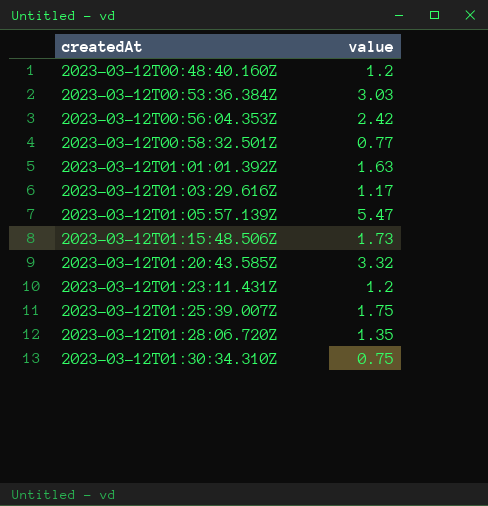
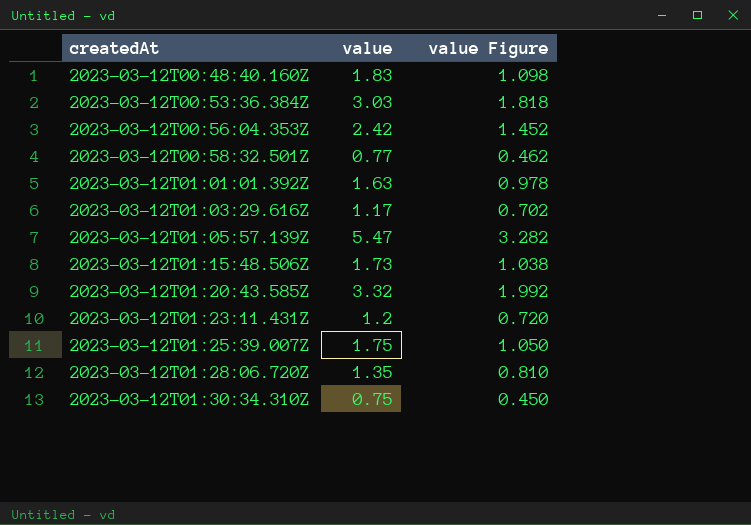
column value Figure | formula: none -> [value] * 0.6
2023-03-12T00:48:40.160Z | value: 1.2 -> 1.83

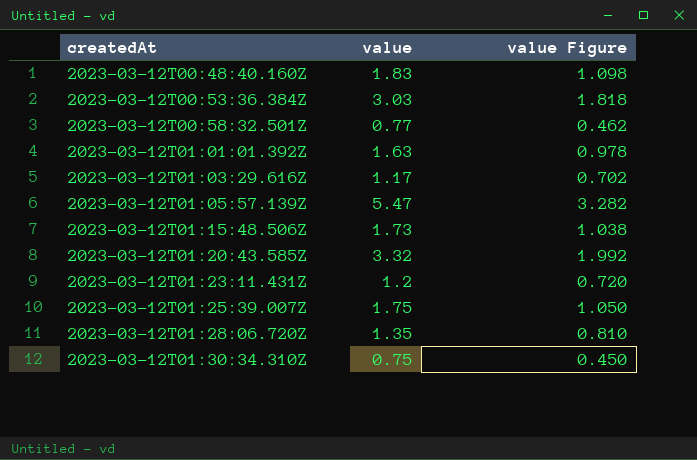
row 2023-03-12T00:56:04.353Z: 2.42 | 1.452 -> none

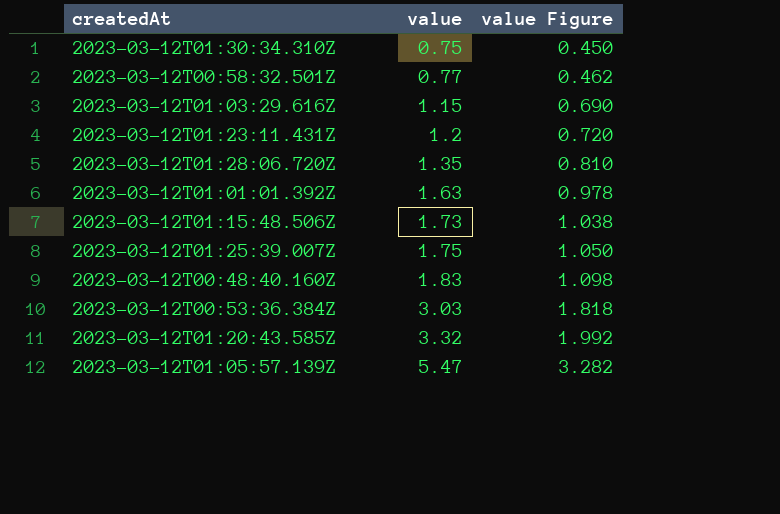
row order: createdAt ascending -> value ascending
2023-03-12T01:03:29.616Z | value: 1.17 -> 1.15
2023-03-12T01:03:29.616Z | value Figure: 0.702 -> 0.690

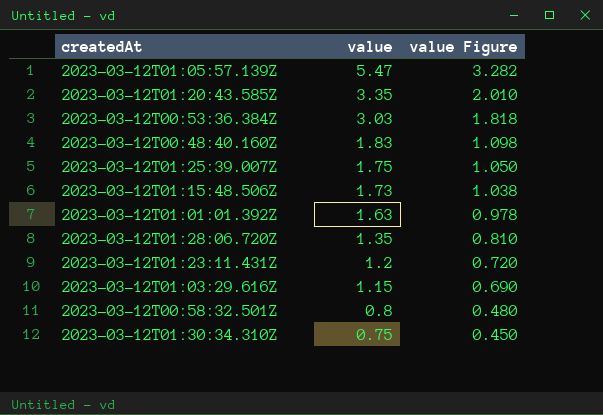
row order: value ascending -> value descending
2023-03-12T01:20:43.585Z | value: 3.32 -> 3.35
2023-03-12T01:20:43.585Z | value Figure: 1.992 -> 2.010
2023-03-12T00:58:32.501Z | value: 0.77 -> 0.8
2023-03-12T00:58:32.501Z | value Figure: 0.462 -> 0.480

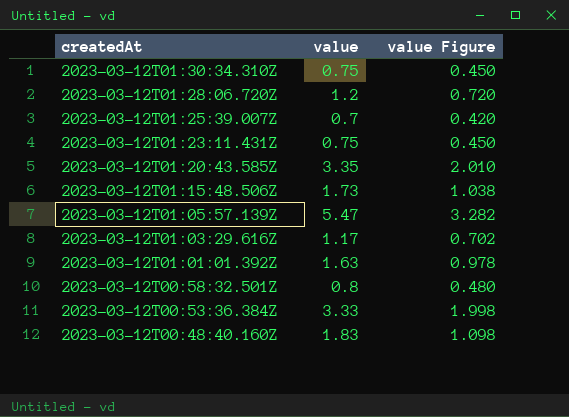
row order: value descending -> createdAt descending
2023-03-12T01:28:06.720Z | value: 1.35 -> 1.2
2023-03-12T01:28:06.720Z | value Figure: 0.810 -> 0.720
2023-03-12T01:25:39.007Z | value: 1.75 -> 0.7
2023-03-12T01:25:39.007Z | value Figure: 1.050 -> 0.420
2023-03-12T01:23:11.431Z | value: 1.2 -> 0.75
2023-03-12T01:23:11.431Z | value Figure: 0.720 -> 0.450
2023-03-12T01:03:29.616Z | value: 1.15 -> 1.17
2023-03-12T01:03:29.616Z | value Figure: 0.690 -> 0.702
2023-03-12T00:53:36.384Z | value: 3.03 -> 3.33
2023-03-12T00:53:36.384Z | value Figure: 1.818 -> 1.998

